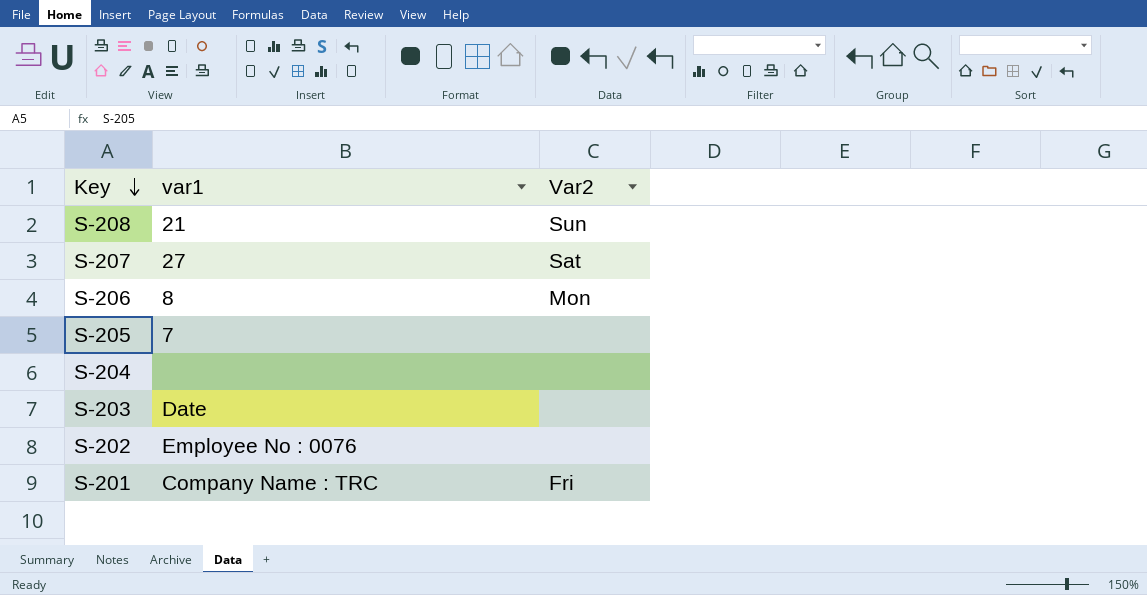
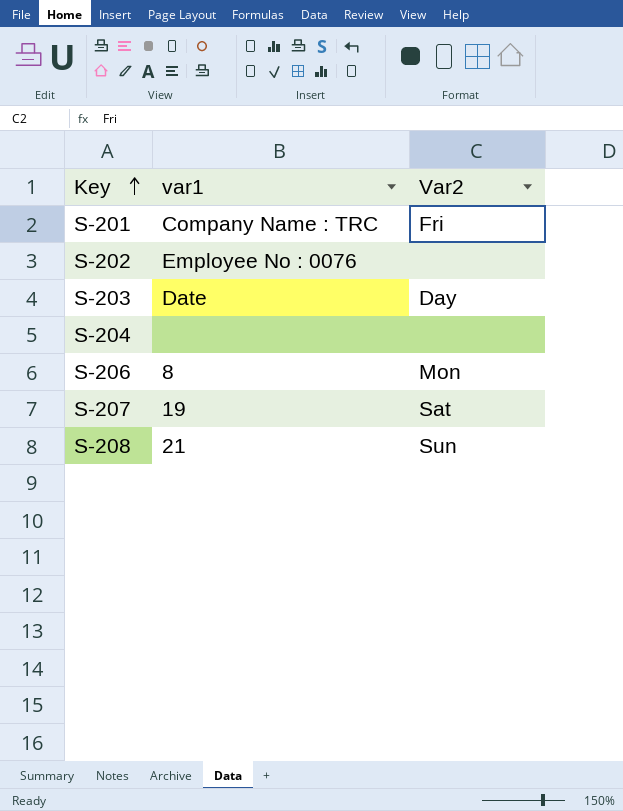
row order: Key descending -> Key ascending
row S-205: 7 | none -> none
S-203 | Var2: none -> Day
S-207 | var1: 27 -> 19

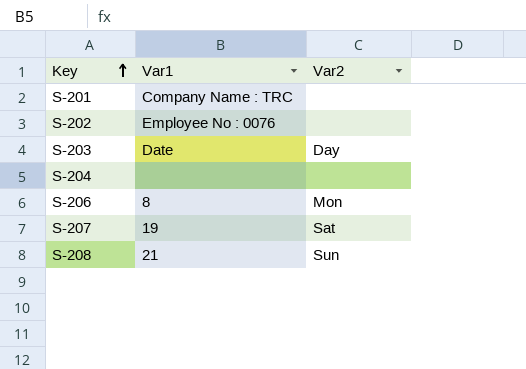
column name: var1 -> Var1
S-201 | Var2: Fri -> none

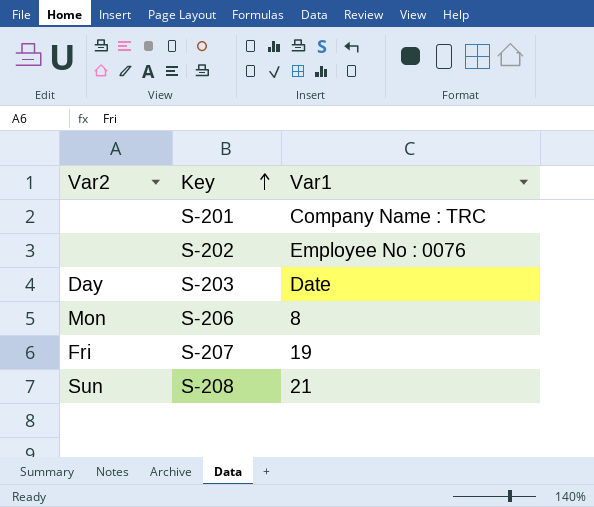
column Var2 | position: 3 -> 1
row S-204: none | none -> none
S-207 | Var2: Sat -> Fri

